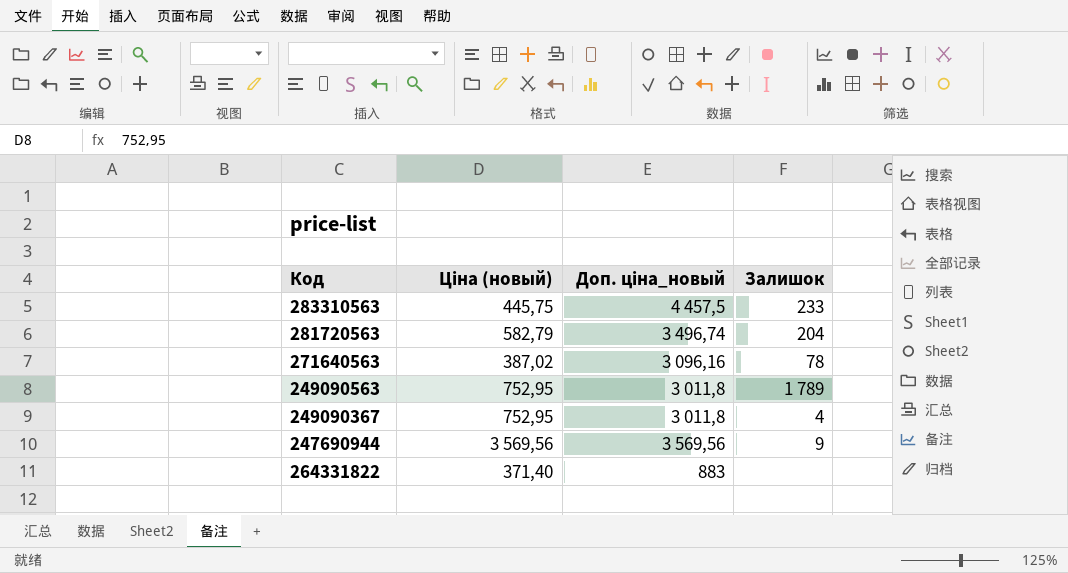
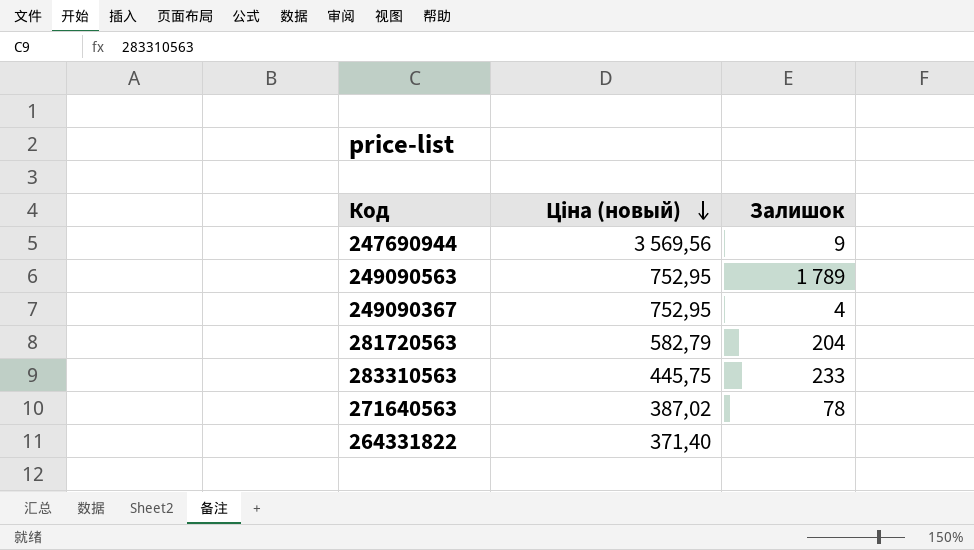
row order: none -> Ціна (новый) descending
column Доп. ціна_новый | position: 3 -> none

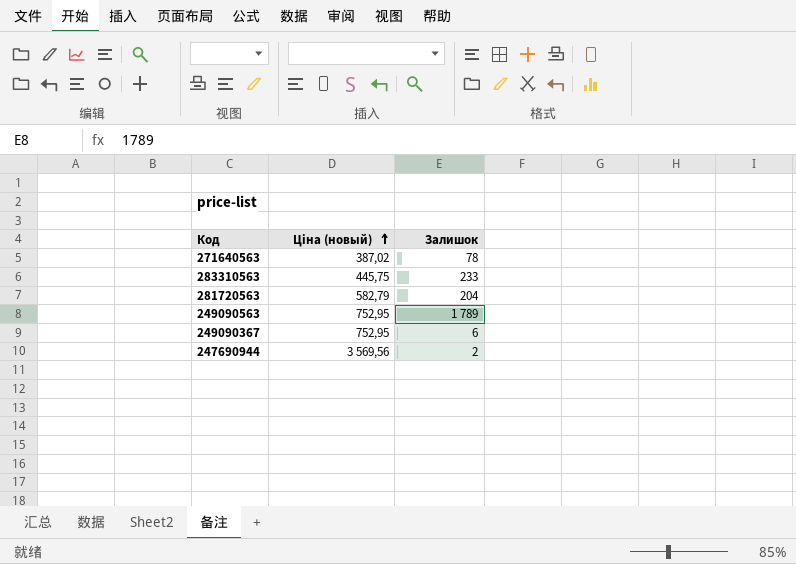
row order: Ціна (новый) descending -> Ціна (новый) ascending
row 264331822: 371,40 | none -> none
249090367 | Залишок: 4 -> 6
247690944 | Залишок: 9 -> 2

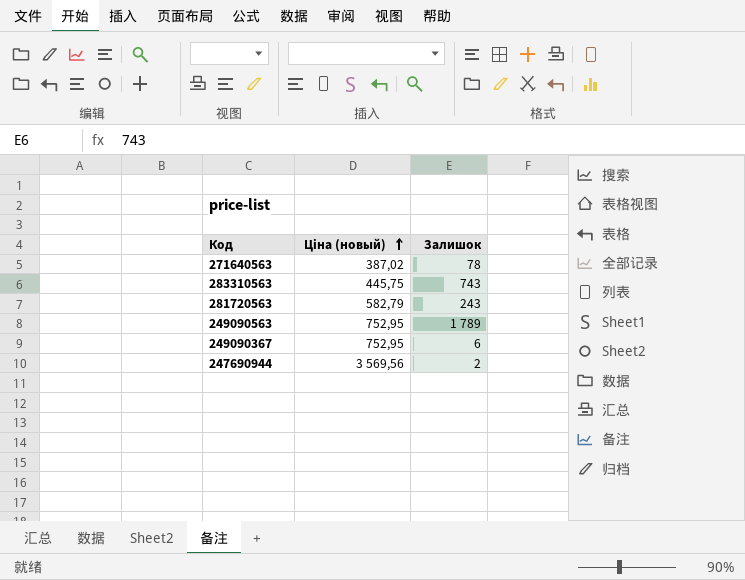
283310563 | Залишок: 233 -> 743
281720563 | Залишок: 204 -> 243

